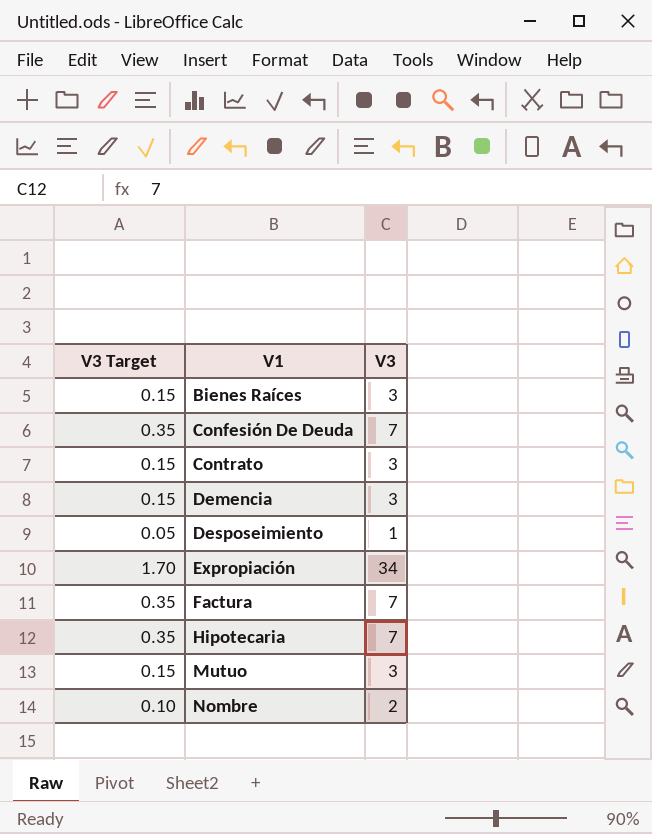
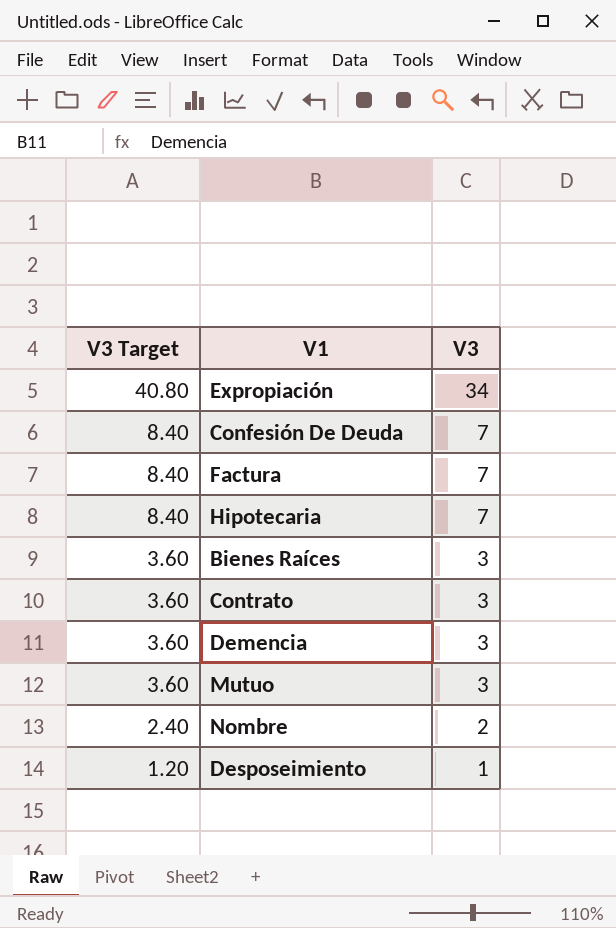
row order: V1 ascending -> V3 Target descending
column V3 Target | formula: [V3] * 0.05 -> [V3] * 1.2

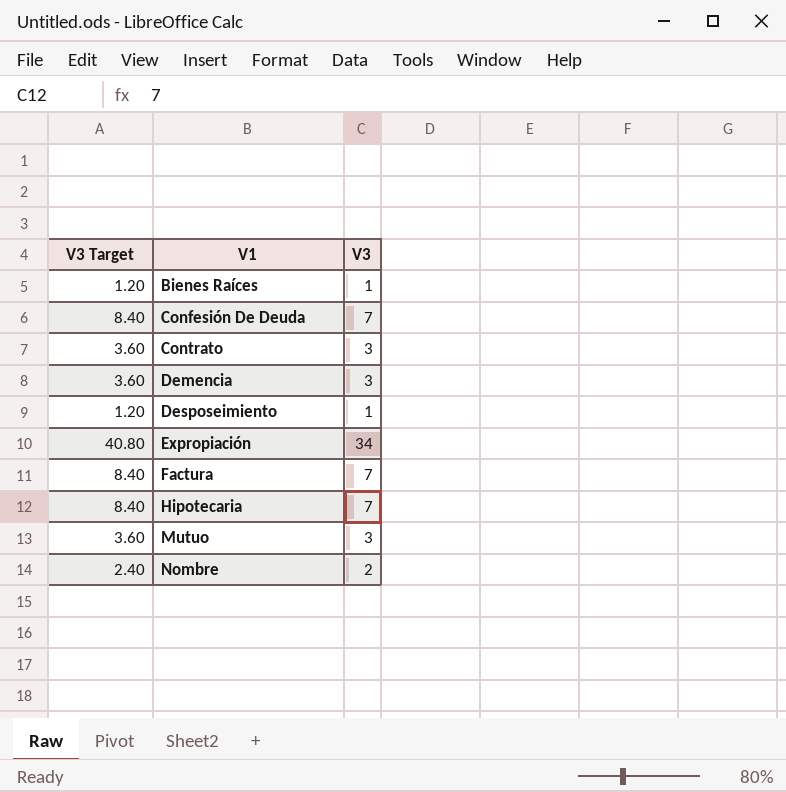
row order: V3 Target descending -> V1 ascending
Bienes Raíces | V3 Target: 3.60 -> 1.20
Bienes Raíces | V3: 3 -> 1

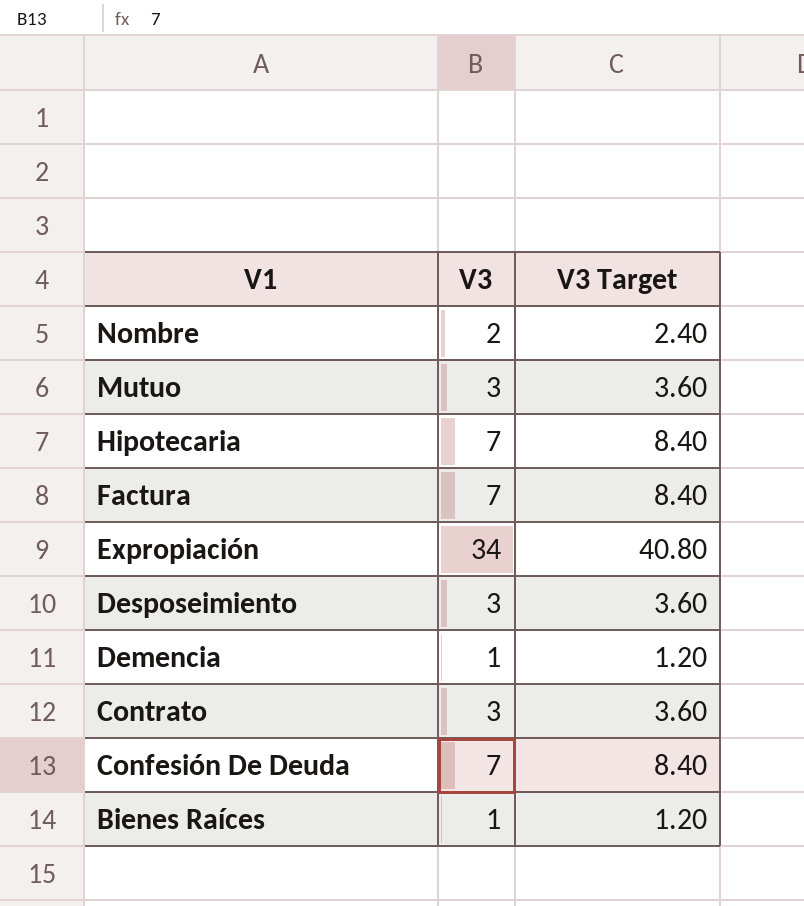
row order: V1 ascending -> V1 descending
column V3 Target | position: 1 -> 3
Desposeimiento | V3: 1 -> 3
Desposeimiento | V3 Target: 1.20 -> 3.60
Demencia | V3: 3 -> 1
Demencia | V3 Target: 3.60 -> 1.20

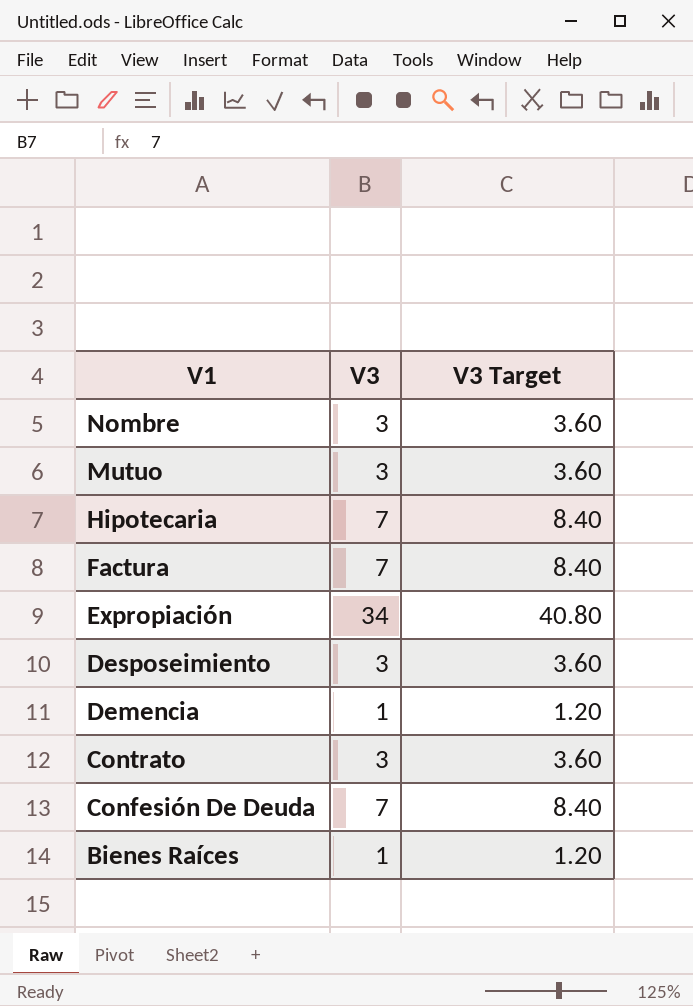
Nombre | V3: 2 -> 3
Nombre | V3 Target: 2.40 -> 3.60

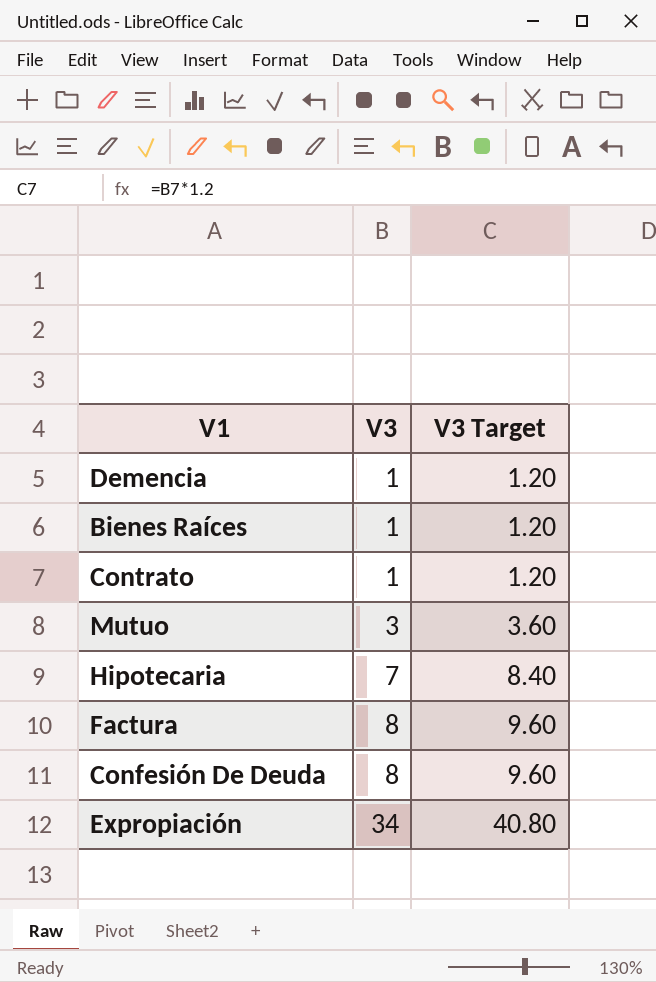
row order: V1 descending -> V3 ascending
row Nombre: 3 | 3.60 -> none
row Desposeimiento: 3 | 3.60 -> none
Contrato | V3: 3 -> 1
Contrato | V3 Target: 3.60 -> 1.20
Factura | V3: 7 -> 8
Factura | V3 Target: 8.40 -> 9.60
Confesión De Deuda | V3: 7 -> 8
Confesión De Deuda | V3 Target: 8.40 -> 9.60

